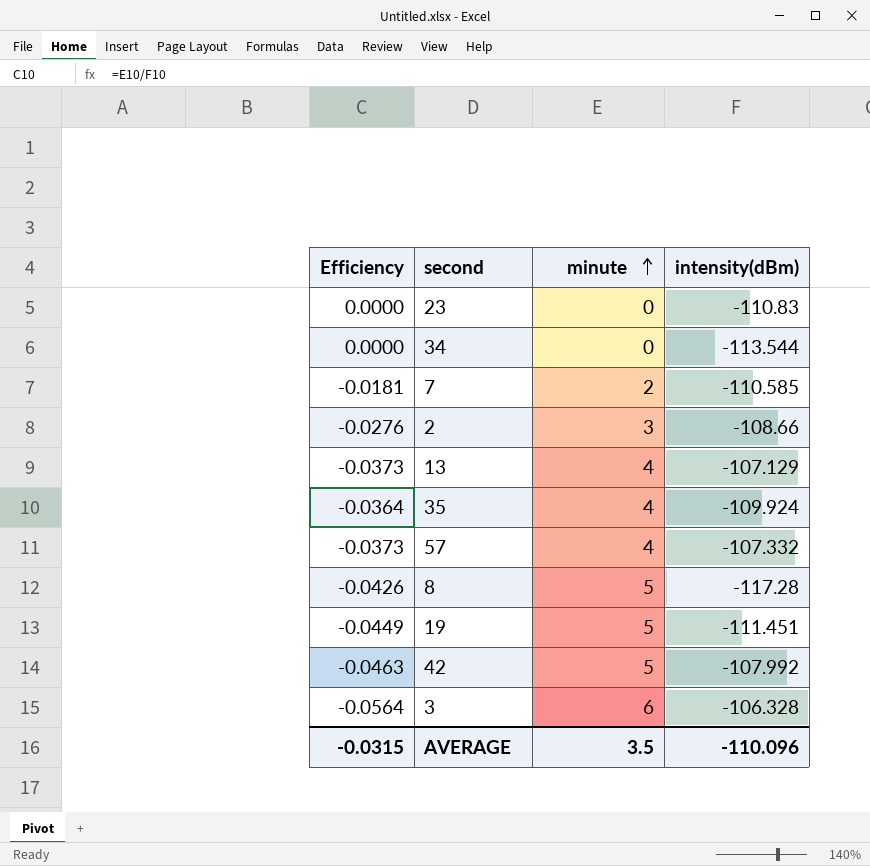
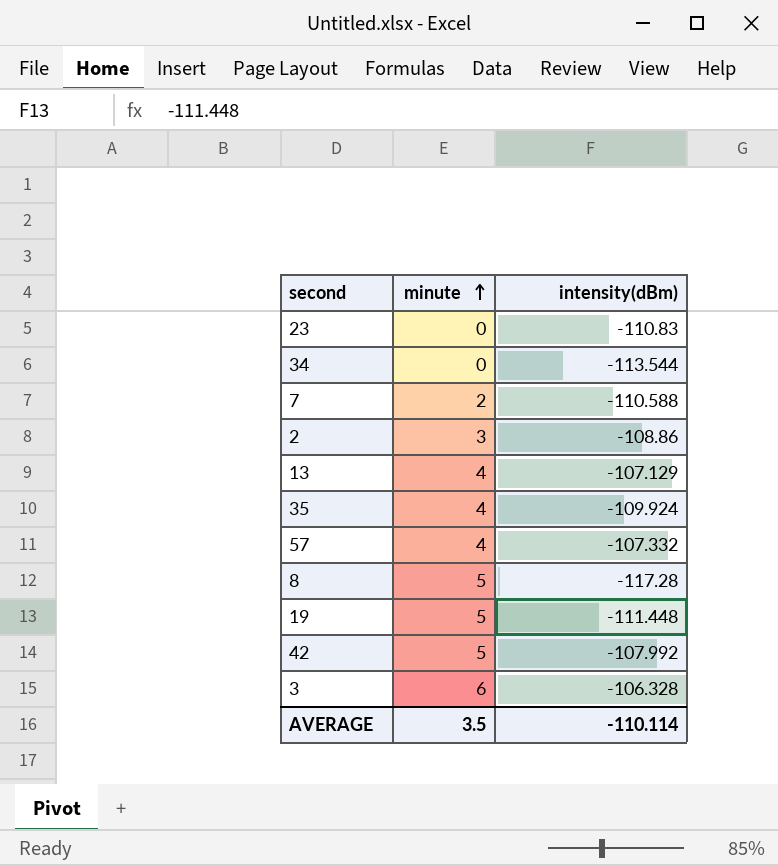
column Efficiency | formula: [minute] / [intensity(dBm)] -> none
7 | intensity(dBm): -110.585 -> -110.588
2 | intensity(dBm): -108.66 -> -108.86
19 | intensity(dBm): -111.451 -> -111.448
AVERAGE | intensity(dBm): -110.096 -> -110.114

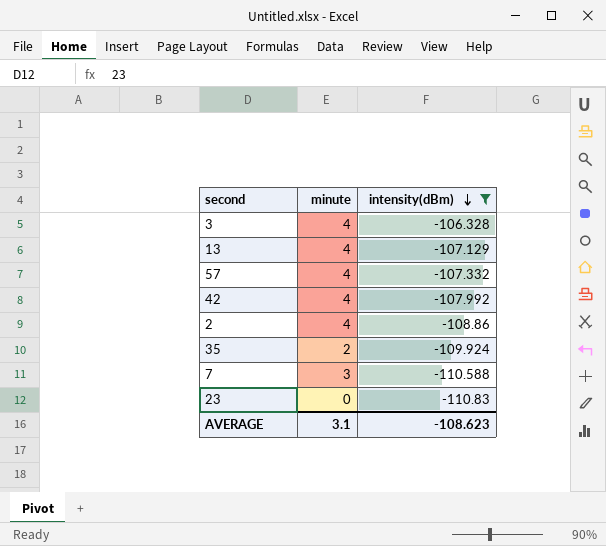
filter: none -> intensity(dBm) >= -110.83
row order: minute ascending -> intensity(dBm) descending
3 | minute: 6 -> 4
42 | minute: 5 -> 4
2 | minute: 3 -> 4
35 | minute: 4 -> 2
7 | minute: 2 -> 3
AVERAGE | minute: 3.5 -> 3.1
AVERAGE | intensity(dBm): -110.114 -> -108.623

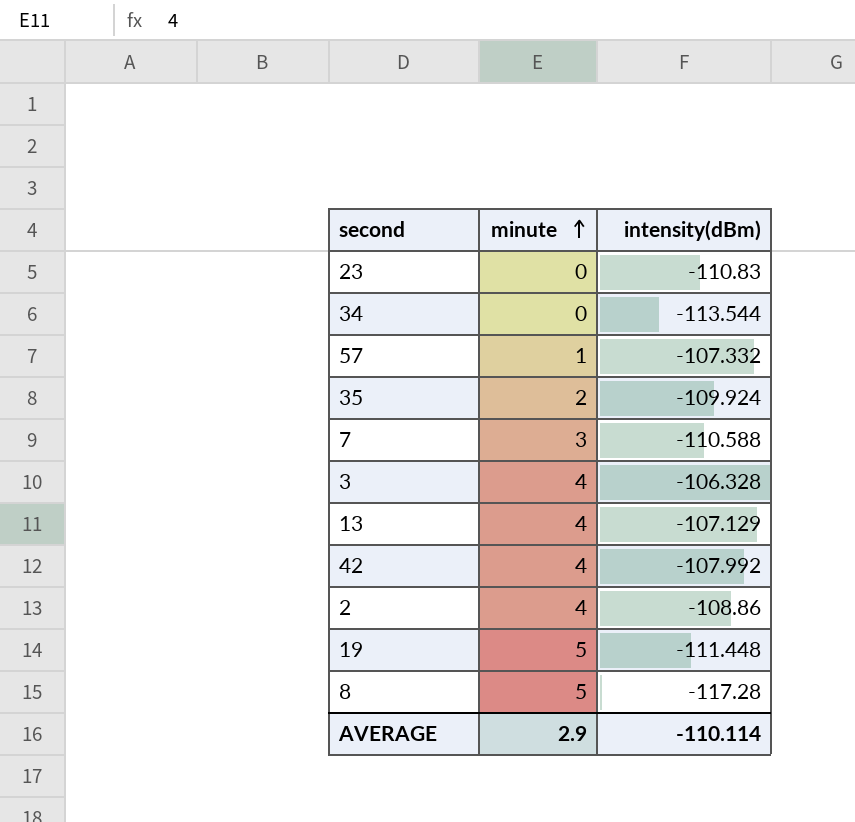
filter: intensity(dBm) >= -110.83 -> none
row order: intensity(dBm) descending -> minute ascending
57 | minute: 4 -> 1
AVERAGE | minute: 3.1 -> 2.9
AVERAGE | intensity(dBm): -108.623 -> -110.114

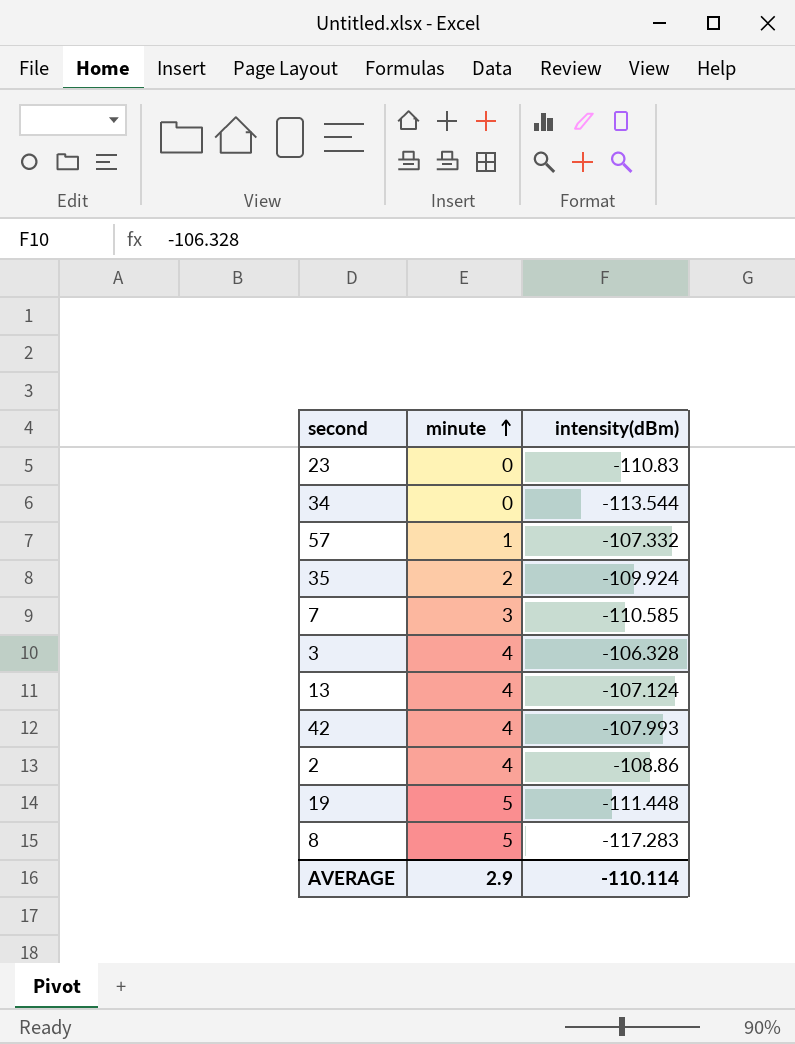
7 | intensity(dBm): -110.588 -> -110.585
13 | intensity(dBm): -107.129 -> -107.124
42 | intensity(dBm): -107.992 -> -107.993
8 | intensity(dBm): -117.28 -> -117.283

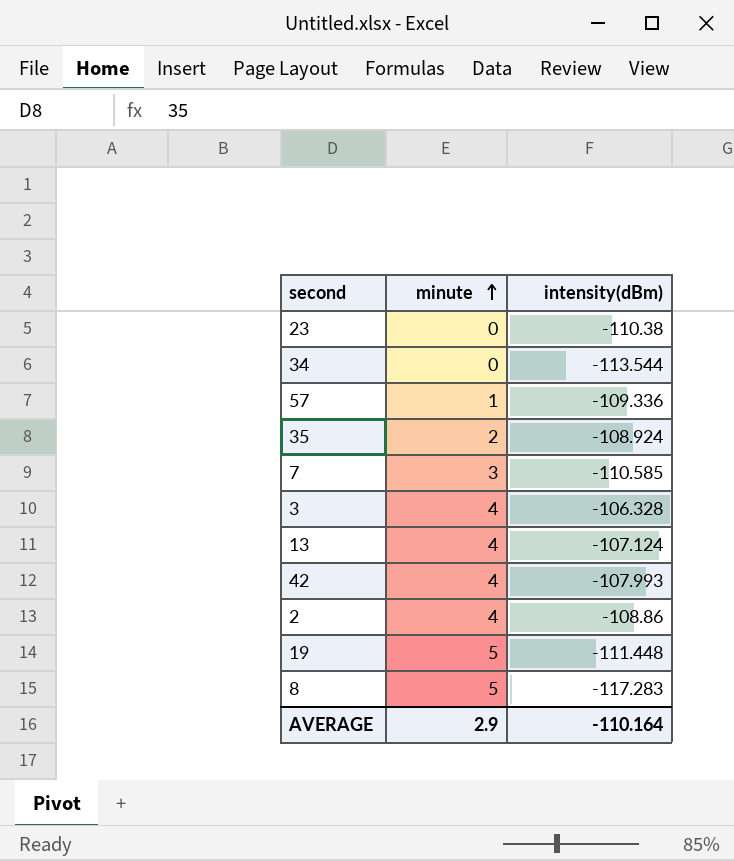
23 | intensity(dBm): -110.83 -> -110.38
57 | intensity(dBm): -107.332 -> -109.336
35 | intensity(dBm): -109.924 -> -108.924
AVERAGE | intensity(dBm): -110.114 -> -110.164

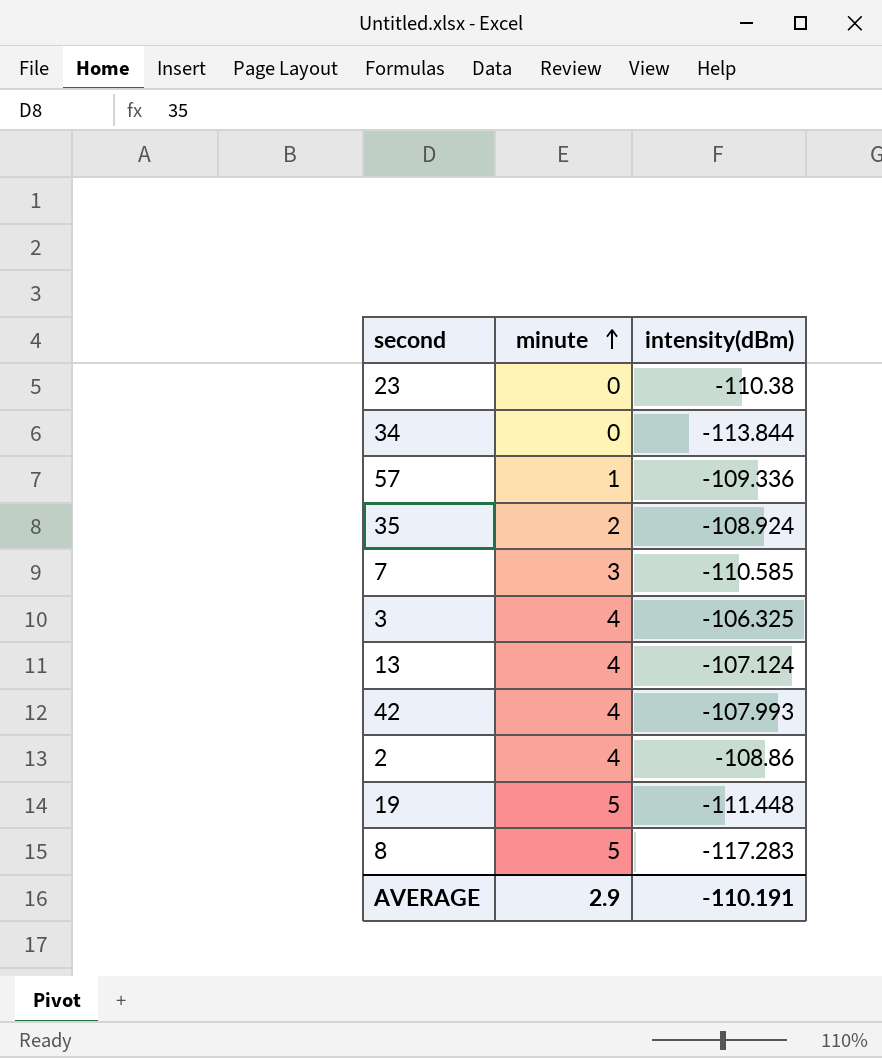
34 | intensity(dBm): -113.544 -> -113.844
3 | intensity(dBm): -106.328 -> -106.325
AVERAGE | intensity(dBm): -110.164 -> -110.191

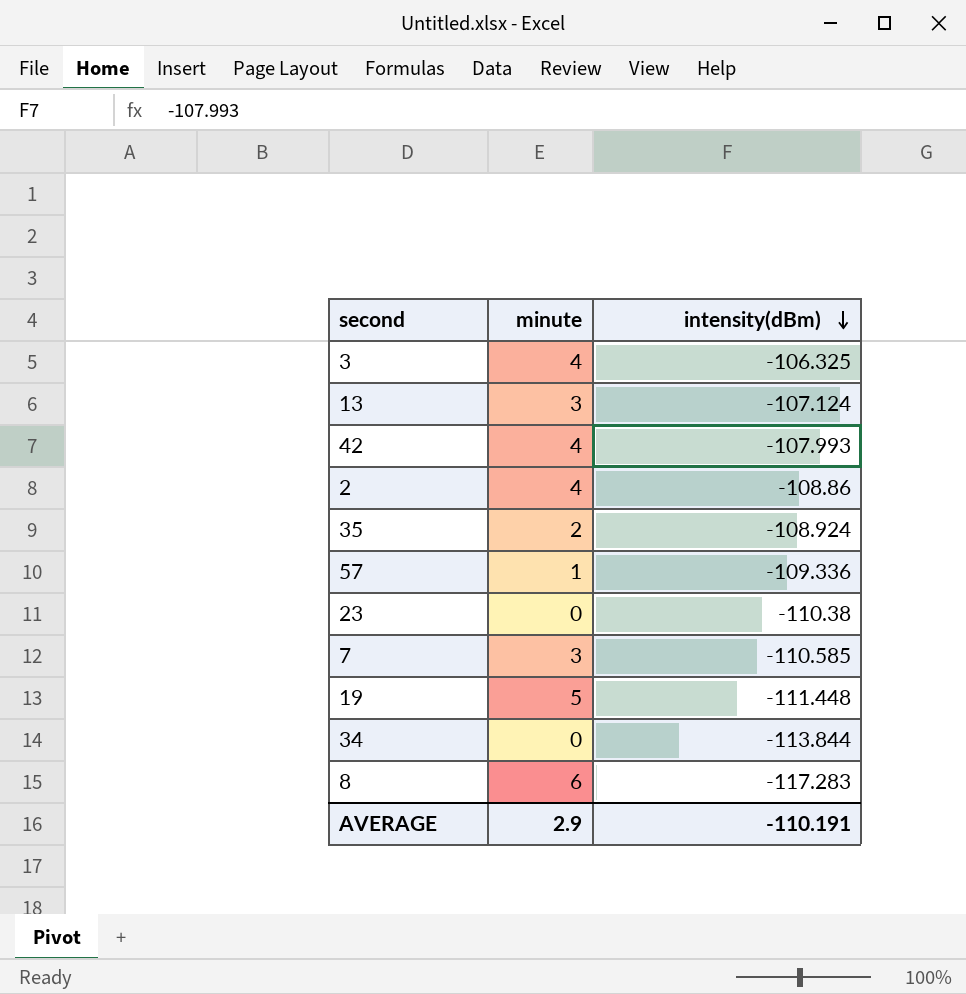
row order: minute ascending -> intensity(dBm) descending
13 | minute: 4 -> 3
8 | minute: 5 -> 6

